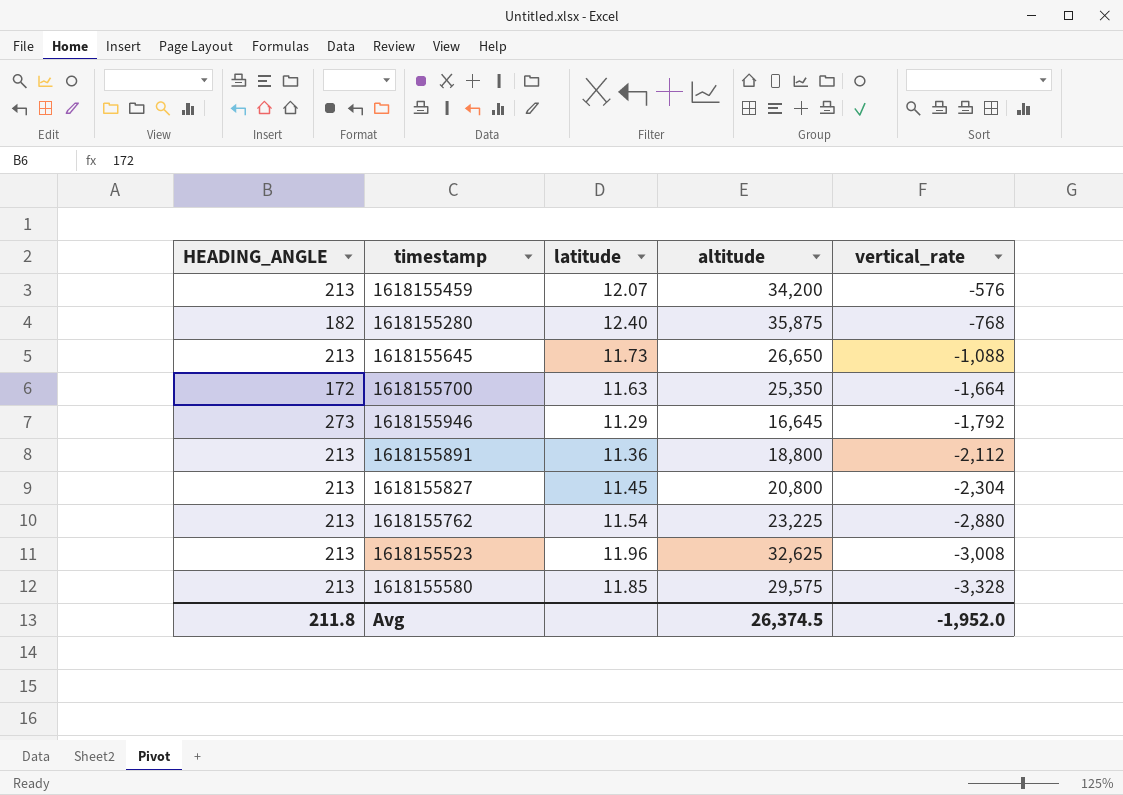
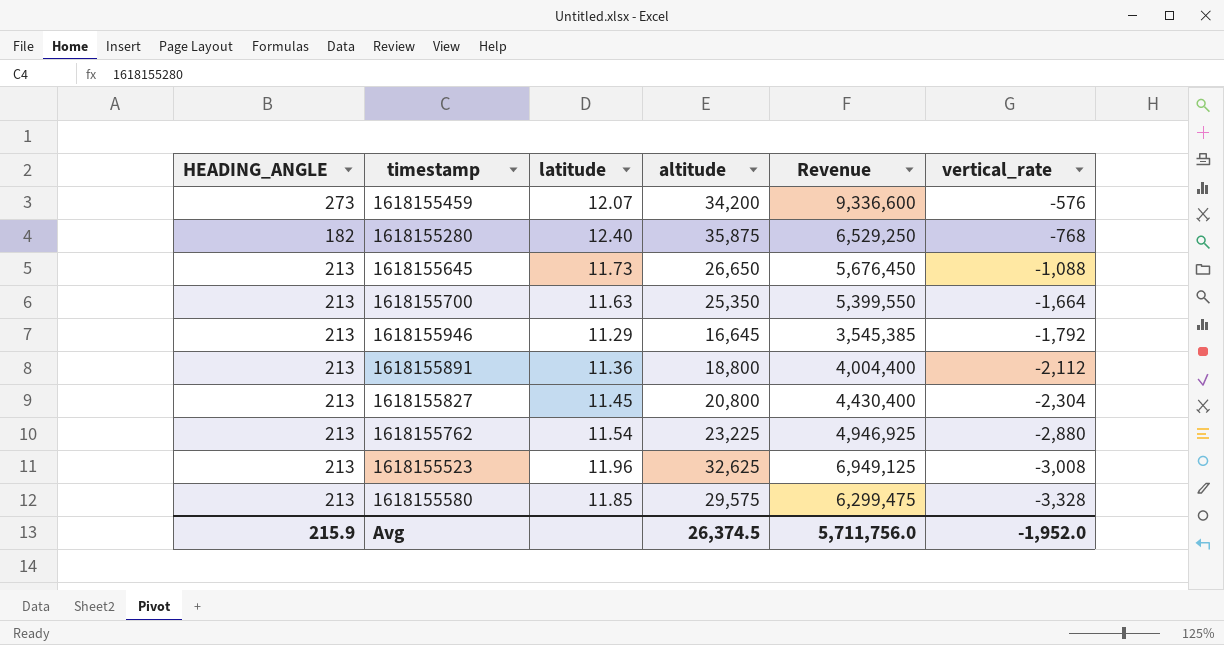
column Revenue | formula: none -> [HEADING_ANGLE] * [altitude]
1618155459 | HEADING_ANGLE: 213 -> 273
1618155700 | HEADING_ANGLE: 172 -> 213
1618155946 | HEADING_ANGLE: 273 -> 213
Avg | HEADING_ANGLE: 211.8 -> 215.9

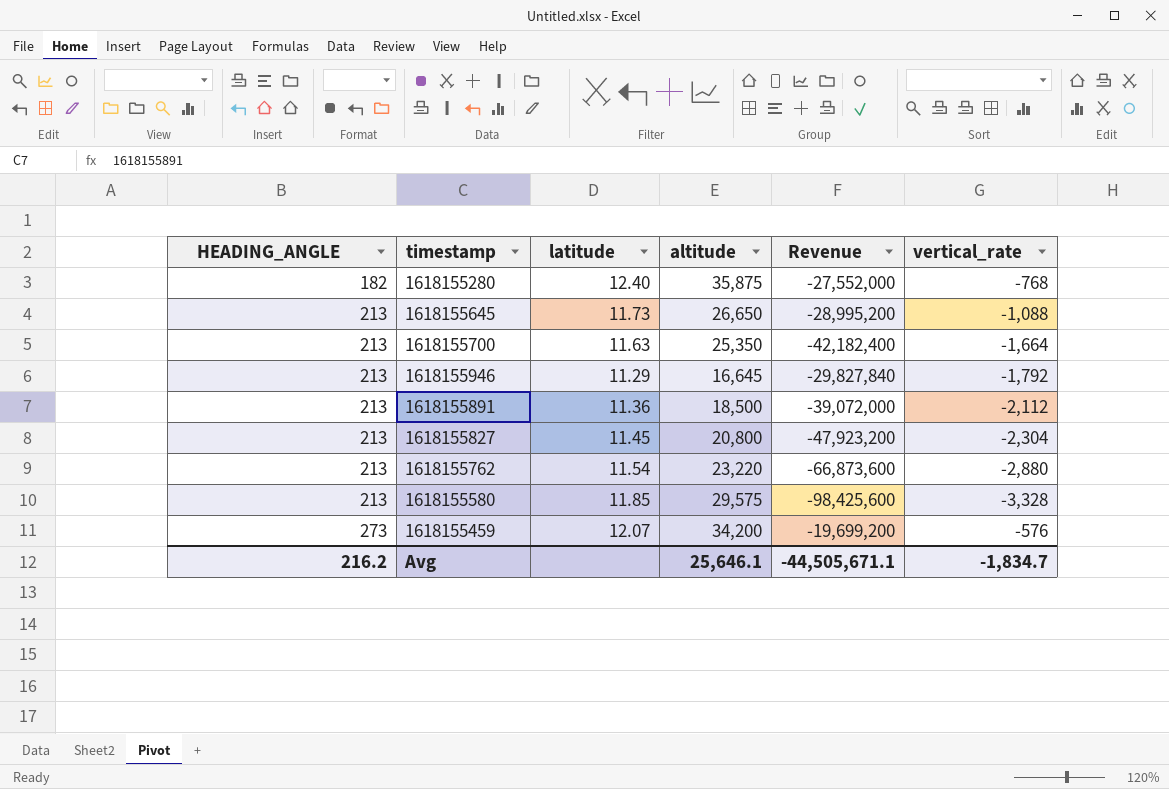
row order: vertical_rate descending -> HEADING_ANGLE ascending
column Revenue | formula: [HEADING_ANGLE] * [altitude] -> [altitude] * [vertical_rate]
row 1618155523: 213 | 11.96 | 32,625 | 6,949,125 | -3,008 -> none
1618155891 | altitude: 18,800 -> 18,500
1618155762 | altitude: 23,225 -> 23,220
Avg | HEADING_ANGLE: 215.9 -> 216.2
Avg | altitude: 26,374.5 -> 25,646.1
Avg | Revenue: 5,711,756.0 -> -44,505,671.1
Avg | vertical_rate: -1,952.0 -> -1,834.7

